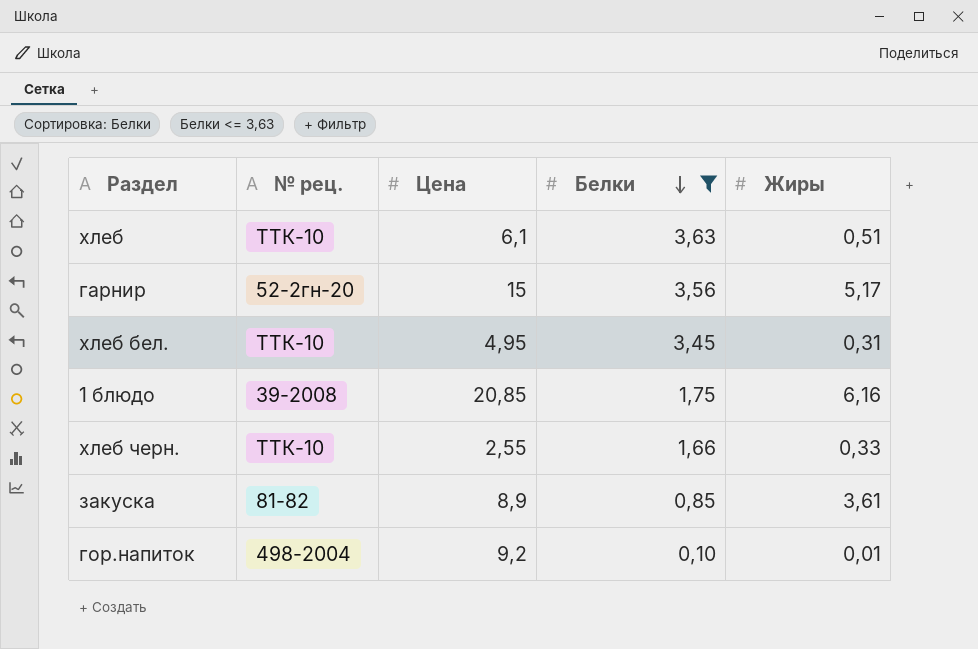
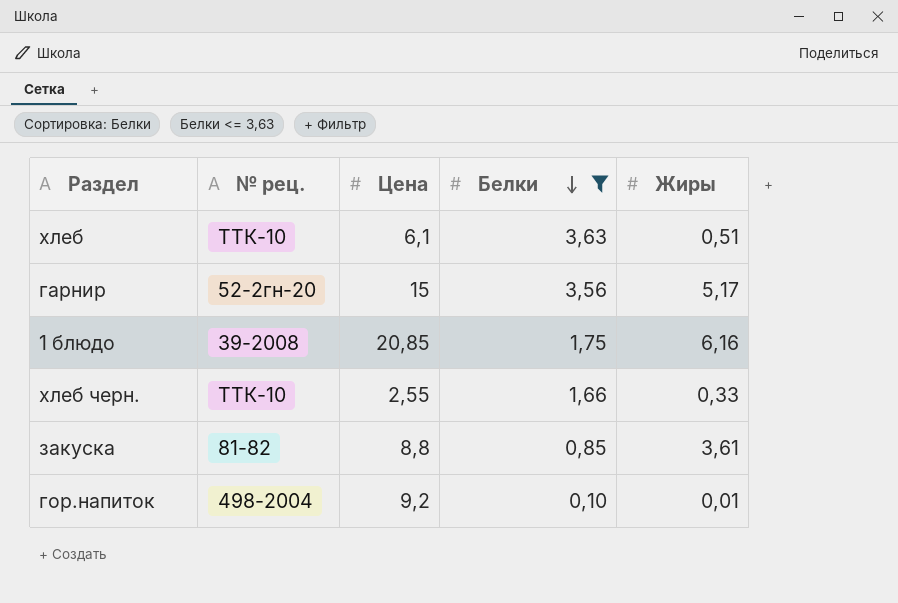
row хлеб бел.: ТТК-10 | 4,95 | 3,45 | 0,31 -> none
закуска | Цена: 8,9 -> 8,8

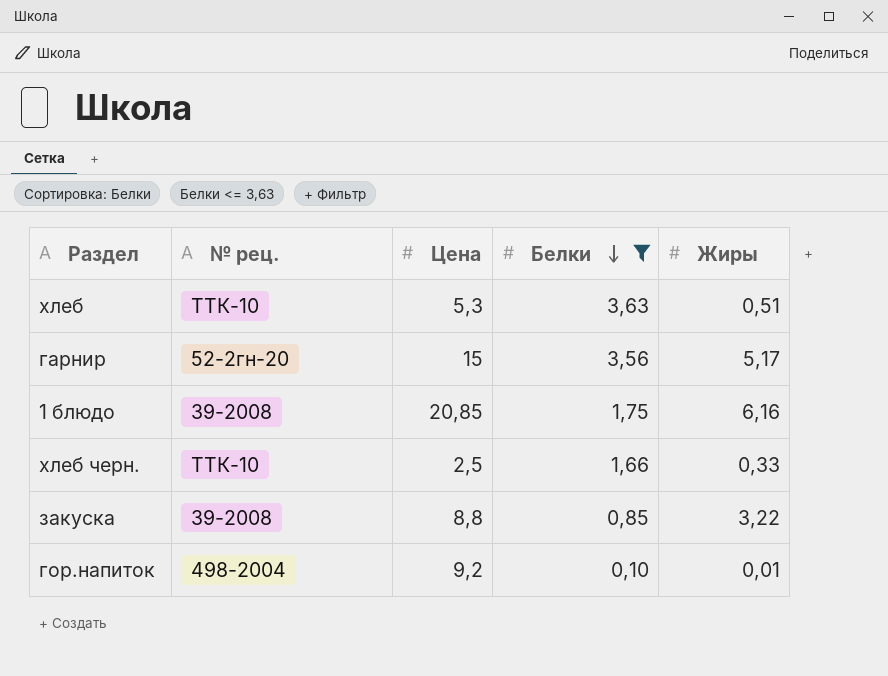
хлеб | Цена: 6,1 -> 5,3
хлеб черн. | Цена: 2,55 -> 2,5
закуска | № рец.: 81-82 -> 39-2008
закуска | Жиры: 3,61 -> 3,22

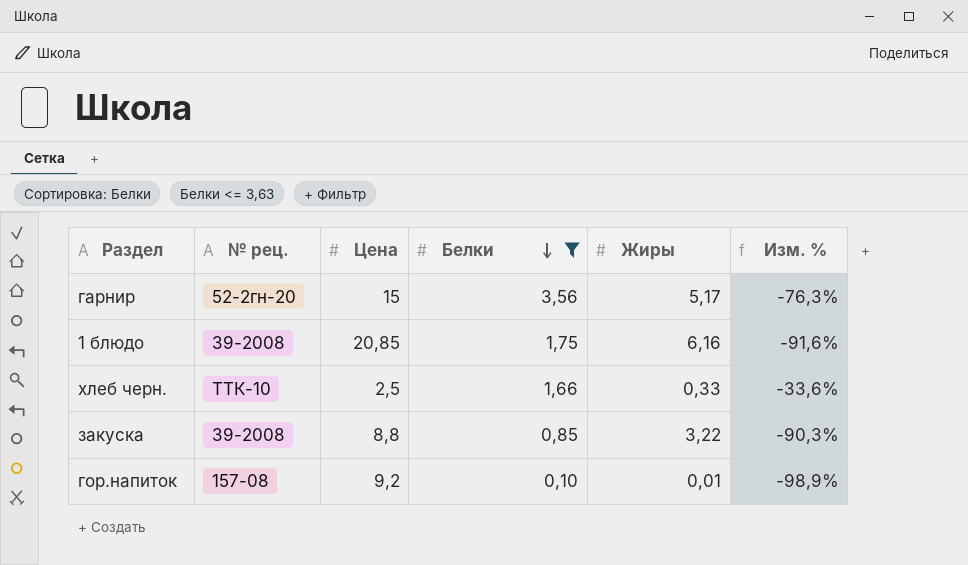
column Изм. % | formula: none -> ([Белки] - [Цена]) / [Цена]
row хлеб: ТТК-10 | 5,3 | 3,63 | 0,51 -> none
гор.напиток | № рец.: 498-2004 -> 157-08

